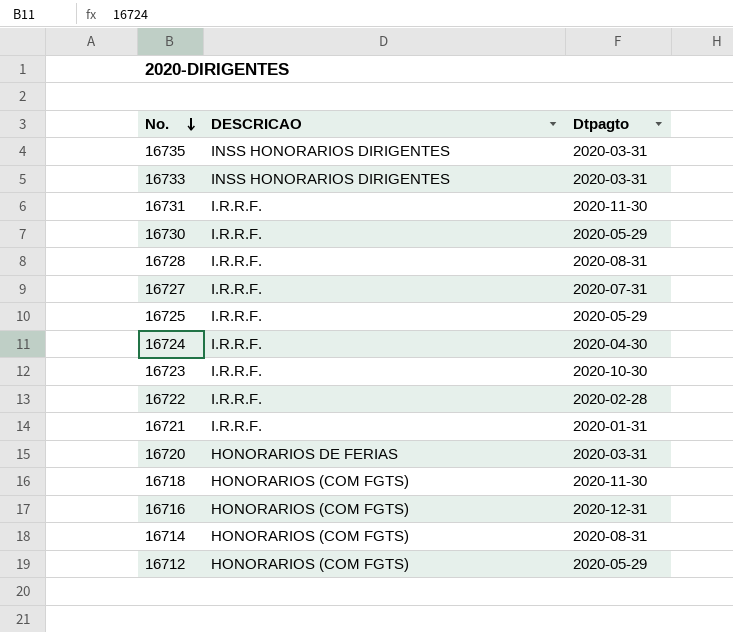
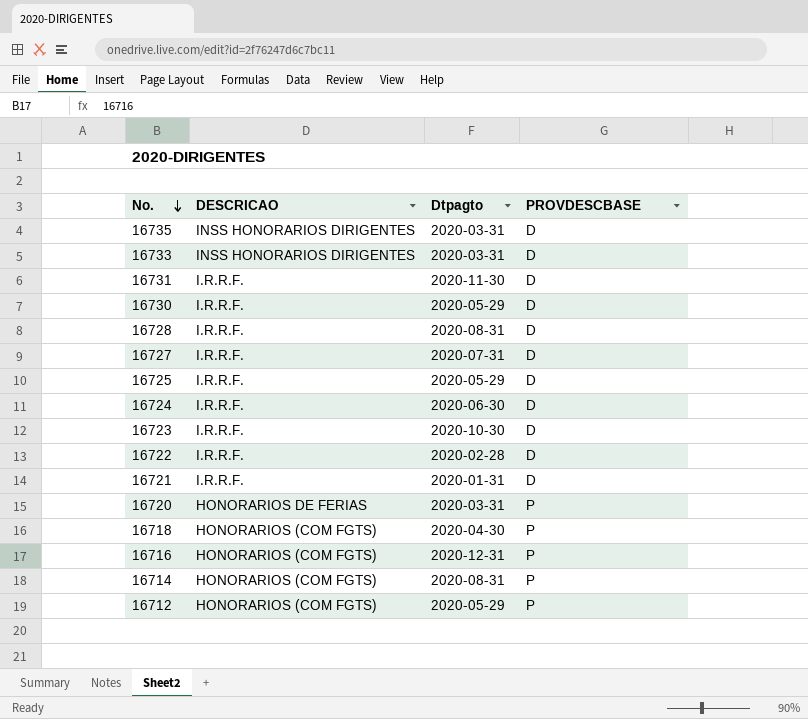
column PROVDESCBASE | position: none -> 4
16724 | Dtpagto: 2020-04-30 -> 2020-06-30
16718 | Dtpagto: 2020-11-30 -> 2020-04-30

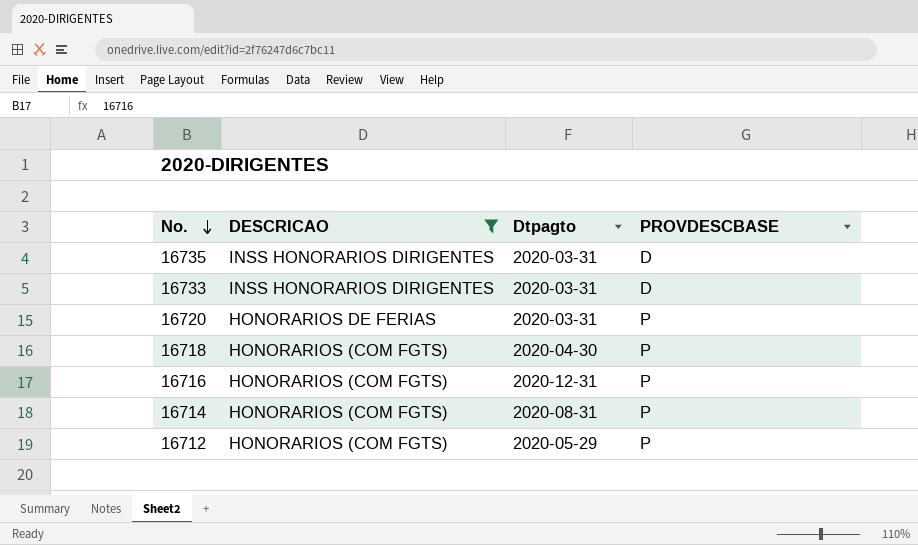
filter: none -> DESCRICAO != I.R.R.F.

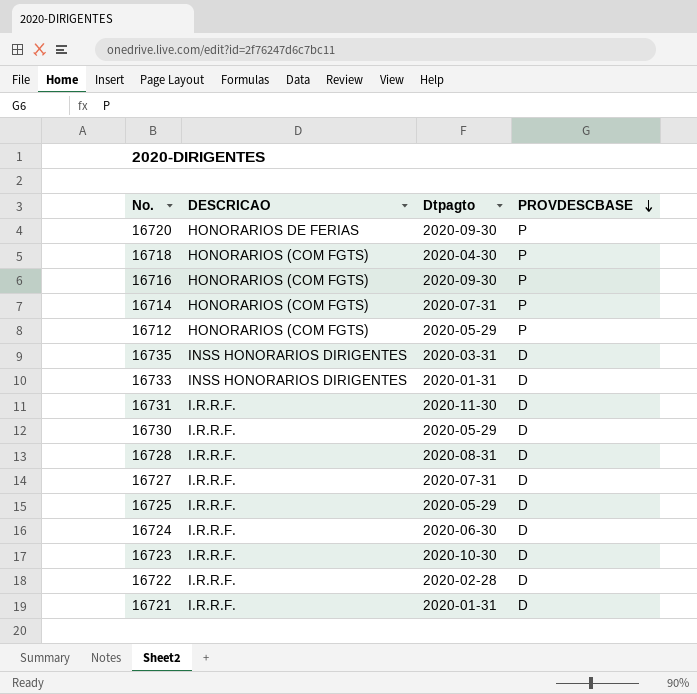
filter: DESCRICAO != I.R.R.F. -> none
row order: No. descending -> PROVDESCBASE descending
16720 | Dtpagto: 2020-03-31 -> 2020-09-30
16716 | Dtpagto: 2020-12-31 -> 2020-09-30
16714 | Dtpagto: 2020-08-31 -> 2020-07-31
16733 | Dtpagto: 2020-03-31 -> 2020-01-31

